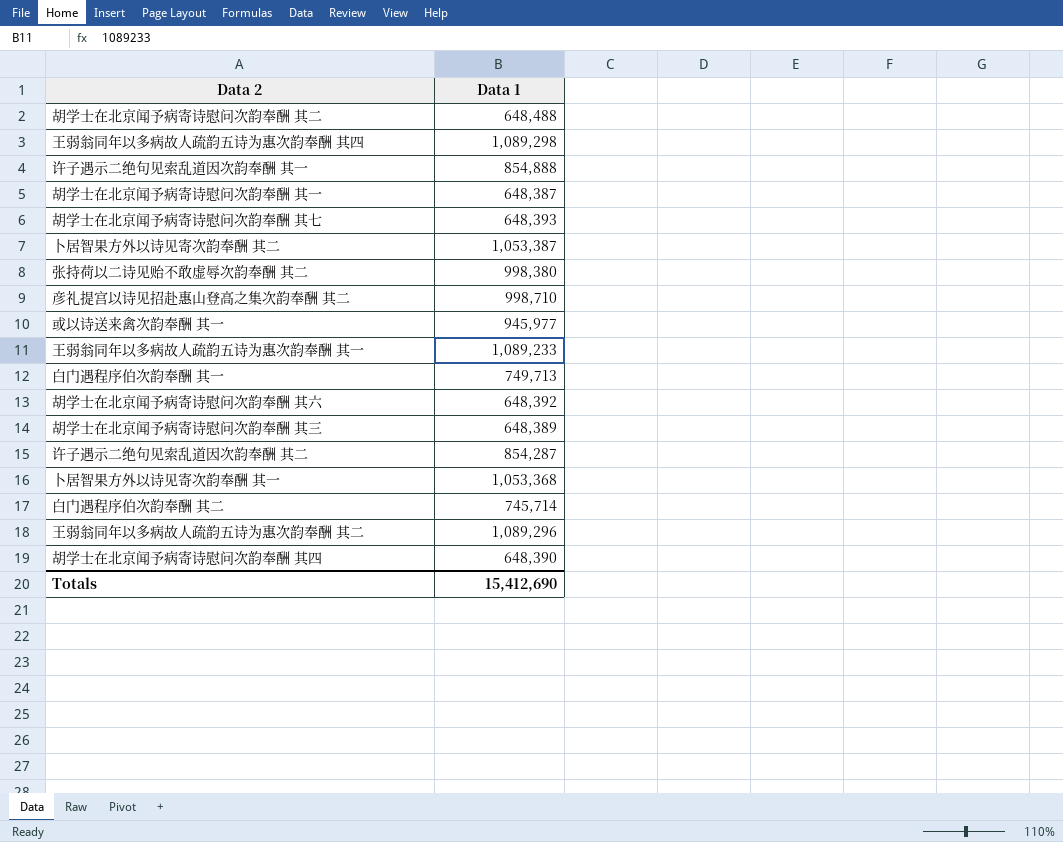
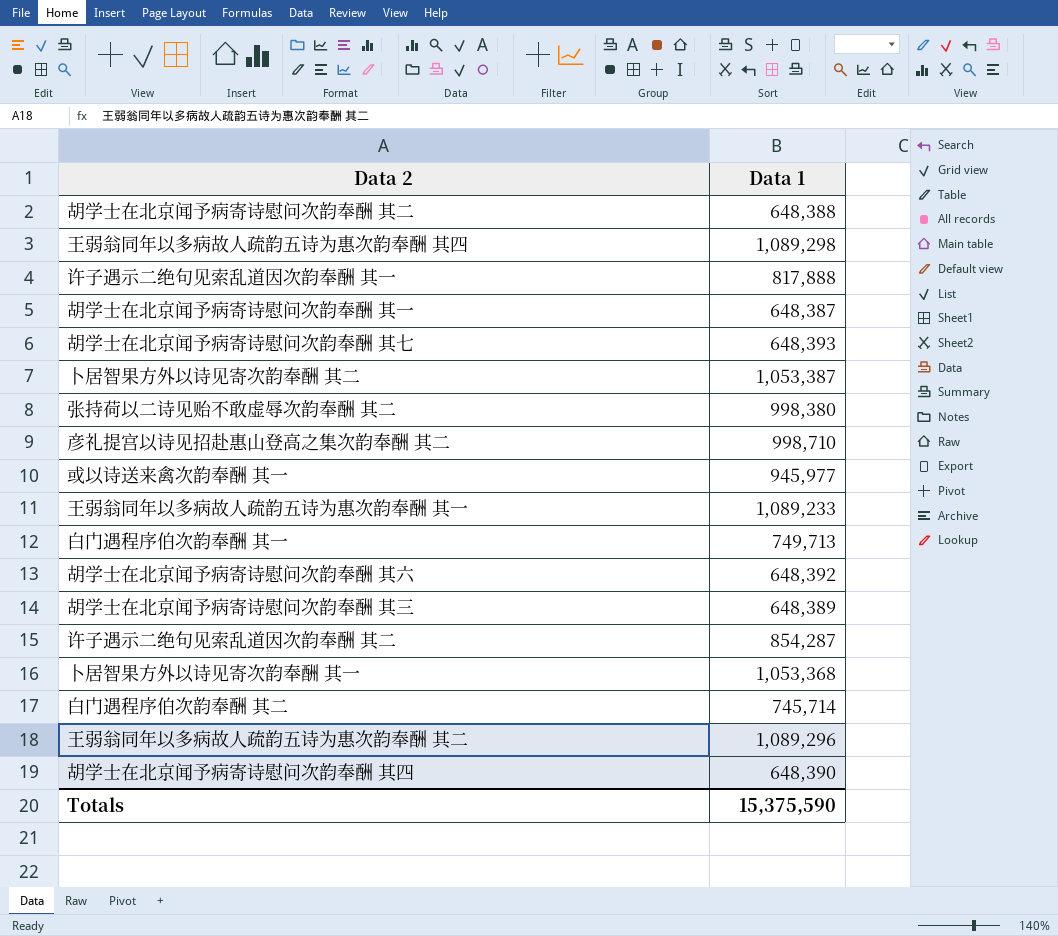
胡学士在北京闻予病寄诗慰问次韵奉酬 其二 | Data 1: 648,488 -> 648,388
许子遇示二绝句见索乱道因次韵奉酬 其一 | Data 1: 854,888 -> 817,888
Totals | Data 1: 15,412,690 -> 15,375,590

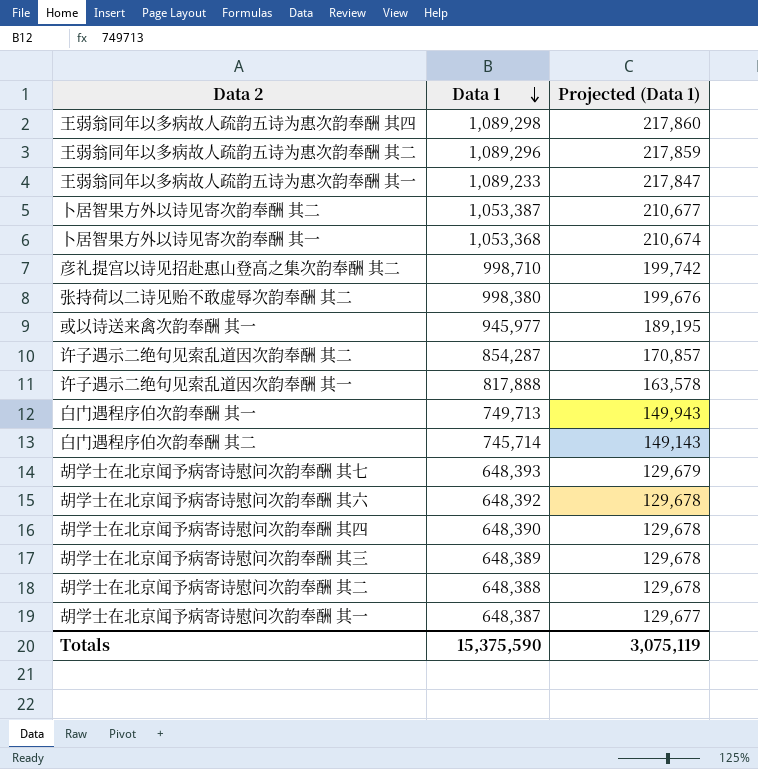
row order: none -> Data 1 descending
column Projected (Data 1) | formula: none -> [Data 1] * 0.2

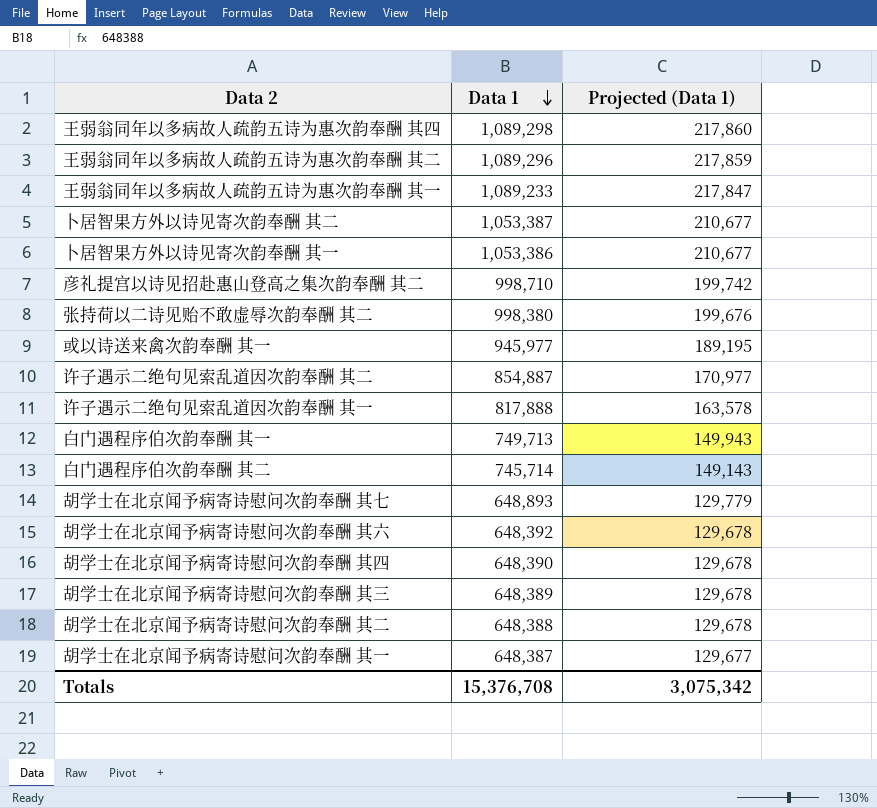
卜居智果方外以诗见寄次韵奉酬 其一 | Data 1: 1,053,368 -> 1,053,386
卜居智果方外以诗见寄次韵奉酬 其一 | Projected (Data 1): 210,674 -> 210,677
许子遇示二绝句见索乱道因次韵奉酬 其二 | Data 1: 854,287 -> 854,887
许子遇示二绝句见索乱道因次韵奉酬 其二 | Projected (Data 1): 170,857 -> 170,977
胡学士在北京闻予病寄诗慰问次韵奉酬 其七 | Data 1: 648,393 -> 648,893
胡学士在北京闻予病寄诗慰问次韵奉酬 其七 | Projected (Data 1): 129,679 -> 129,779
Totals | Data 1: 15,375,590 -> 15,376,708
Totals | Projected (Data 1): 3,075,119 -> 3,075,342

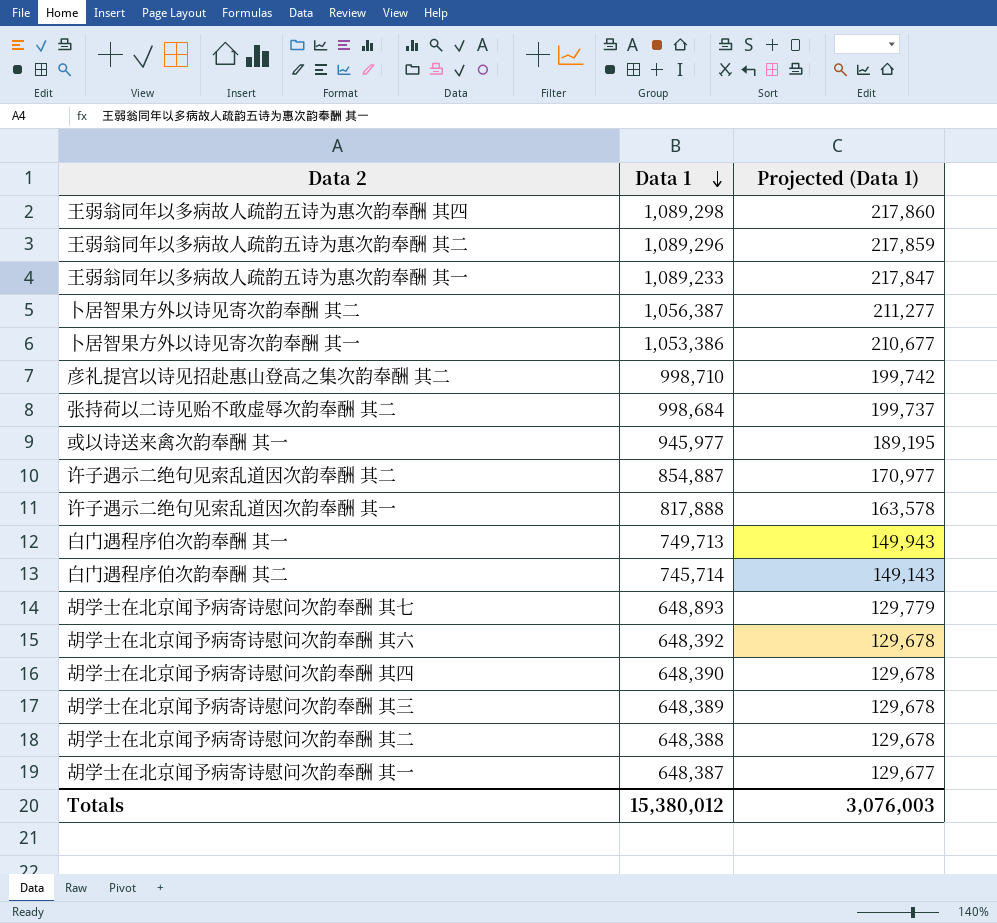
卜居智果方外以诗见寄次韵奉酬 其二 | Data 1: 1,053,387 -> 1,056,387
卜居智果方外以诗见寄次韵奉酬 其二 | Projected (Data 1): 210,677 -> 211,277
张持荷以二诗见贻不敢虚辱次韵奉酬 其二 | Data 1: 998,380 -> 998,684
张持荷以二诗见贻不敢虚辱次韵奉酬 其二 | Projected (Data 1): 199,676 -> 199,737
Totals | Data 1: 15,376,708 -> 15,380,012
Totals | Projected (Data 1): 3,075,342 -> 3,076,003

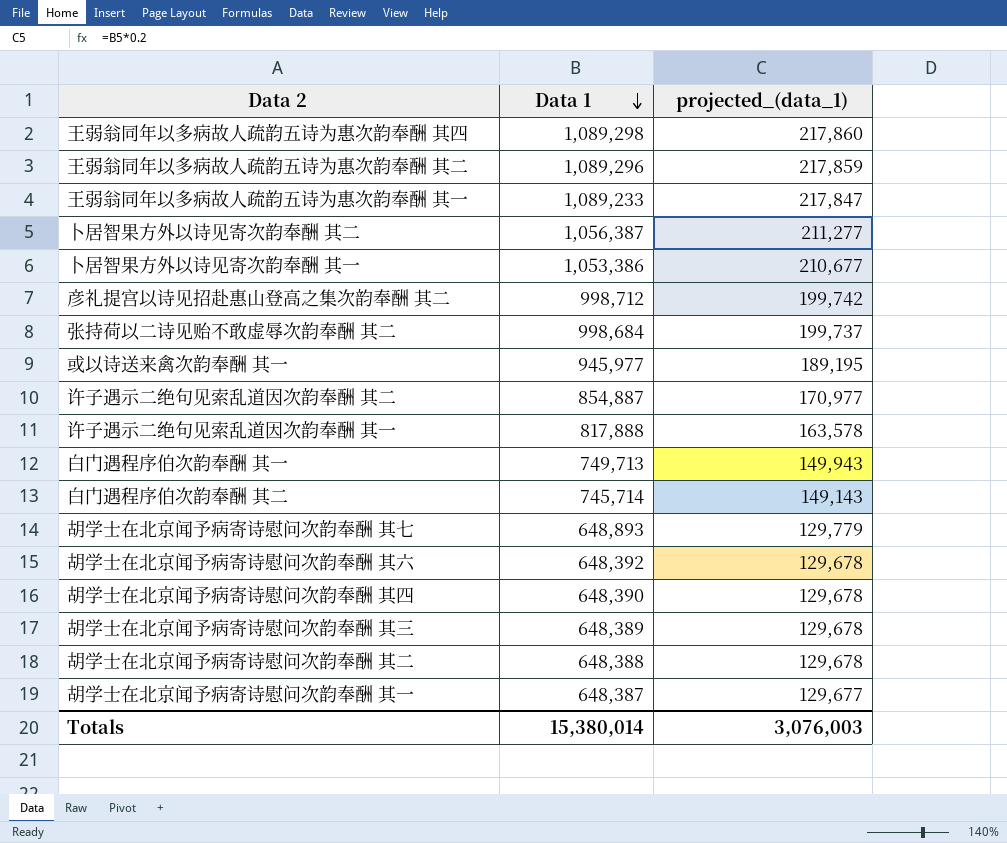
column name: Projected (Data 1) -> projected_(data_1)
彦礼提宫以诗见招赴惠山登高之集次韵奉酬 其二 | Data 1: 998,710 -> 998,712
Totals | Data 1: 15,380,012 -> 15,380,014

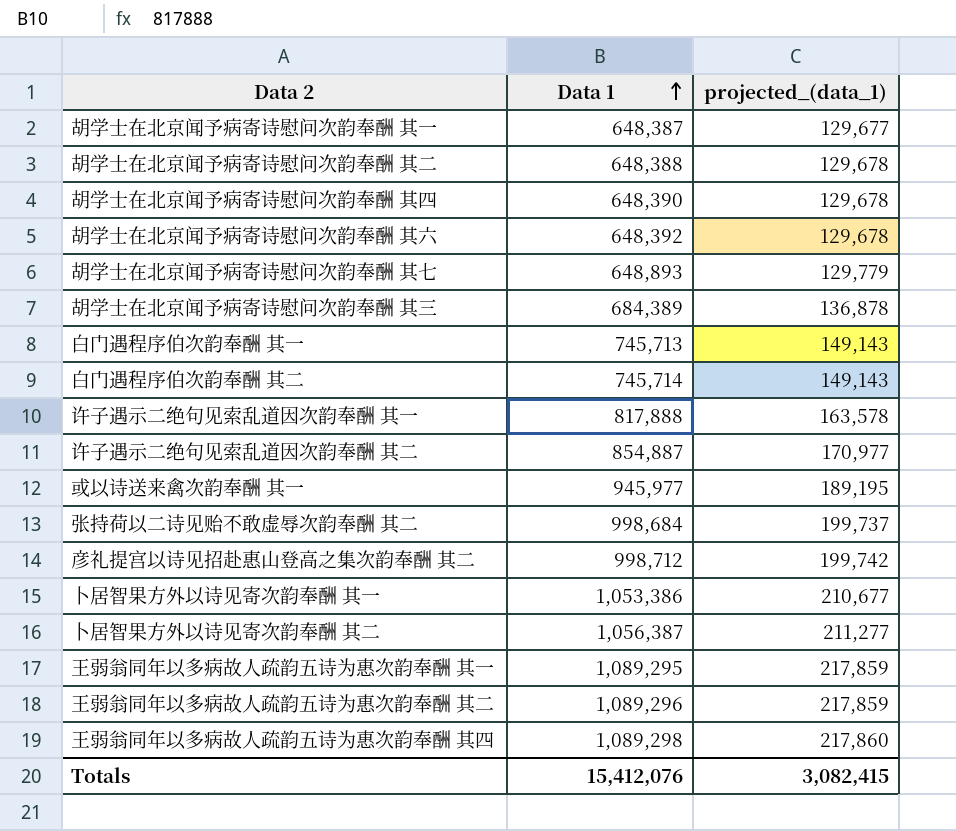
row order: Data 1 descending -> Data 1 ascending
胡学士在北京闻予病寄诗慰问次韵奉酬 其三 | Data 1: 648,389 -> 684,389
胡学士在北京闻予病寄诗慰问次韵奉酬 其三 | projected_(data_1): 129,678 -> 136,878
白门遇程序伯次韵奉酬 其一 | Data 1: 749,713 -> 745,713
白门遇程序伯次韵奉酬 其一 | projected_(data_1): 149,943 -> 149,143
王弱翁同年以多病故人疏韵五诗为惠次韵奉酬 其一 | Data 1: 1,089,233 -> 1,089,295
王弱翁同年以多病故人疏韵五诗为惠次韵奉酬 其一 | projected_(data_1): 217,847 -> 217,859
Totals | Data 1: 15,380,014 -> 15,412,076
Totals | projected_(data_1): 3,076,003 -> 3,082,415

